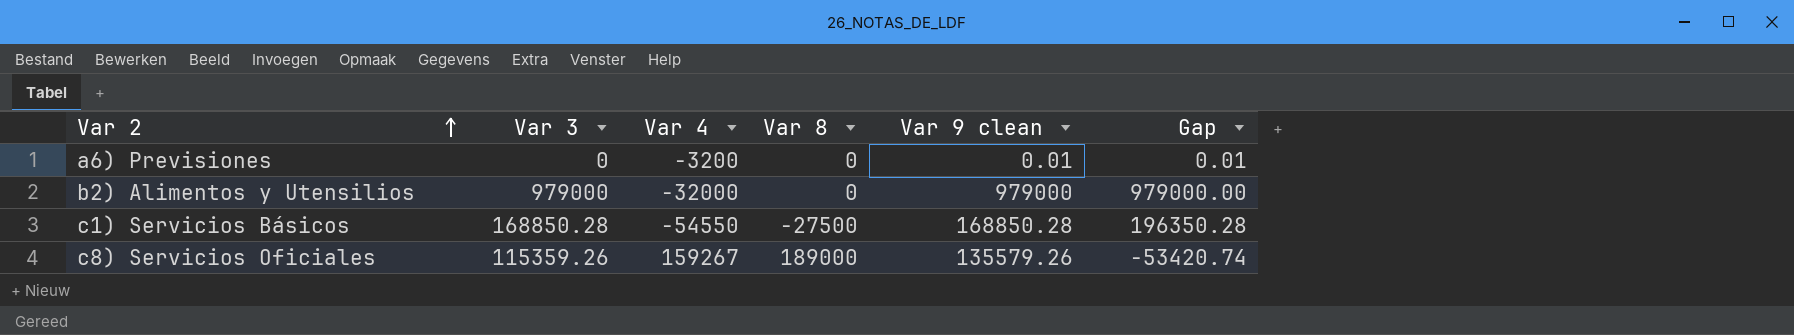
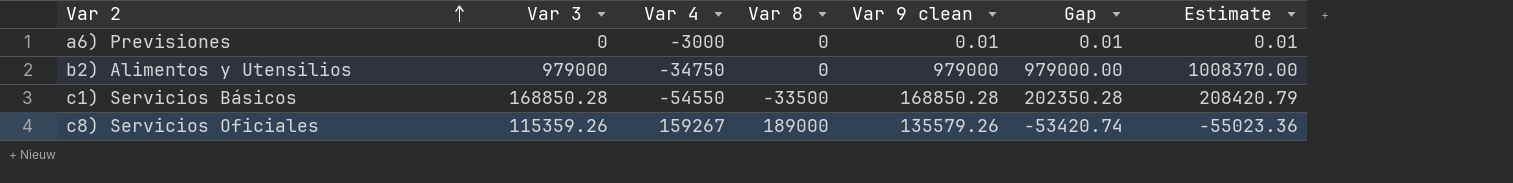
column Estimate | formula: none -> [Gap] * 1.03
a6) Previsiones | Var 4: -3200 -> -3000
b2) Alimentos y Utensilios | Var 4: -32000 -> -34750
c1) Servicios Básicos | Var 8: -27500 -> -33500
c1) Servicios Básicos | Gap: 196350.28 -> 202350.28

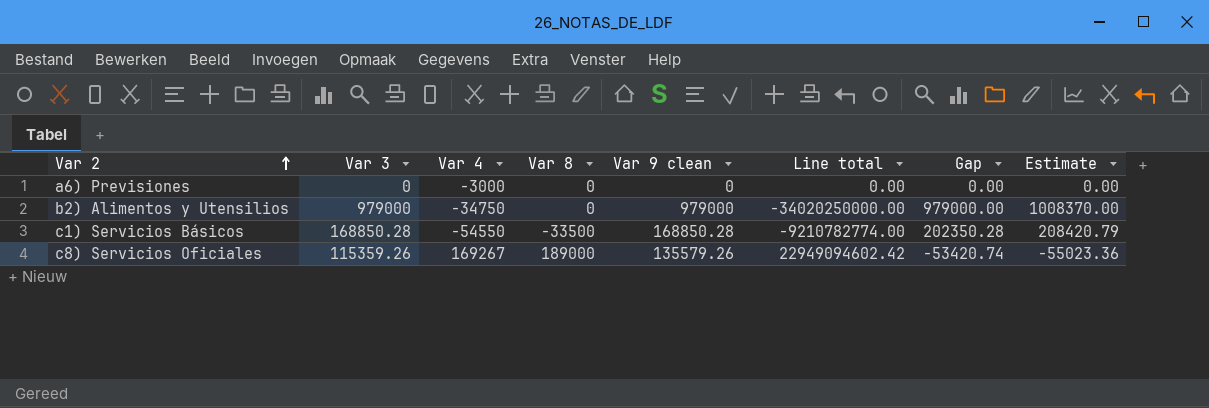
column Line total | formula: none -> [Var 4] * [Var 9 clean]
a6) Previsiones | Var 9 clean: 0.01 -> 0
a6) Previsiones | Gap: 0.01 -> 0.00
a6) Previsiones | Estimate: 0.01 -> 0.00
c8) Servicios Oficiales | Var 4: 159267 -> 169267

